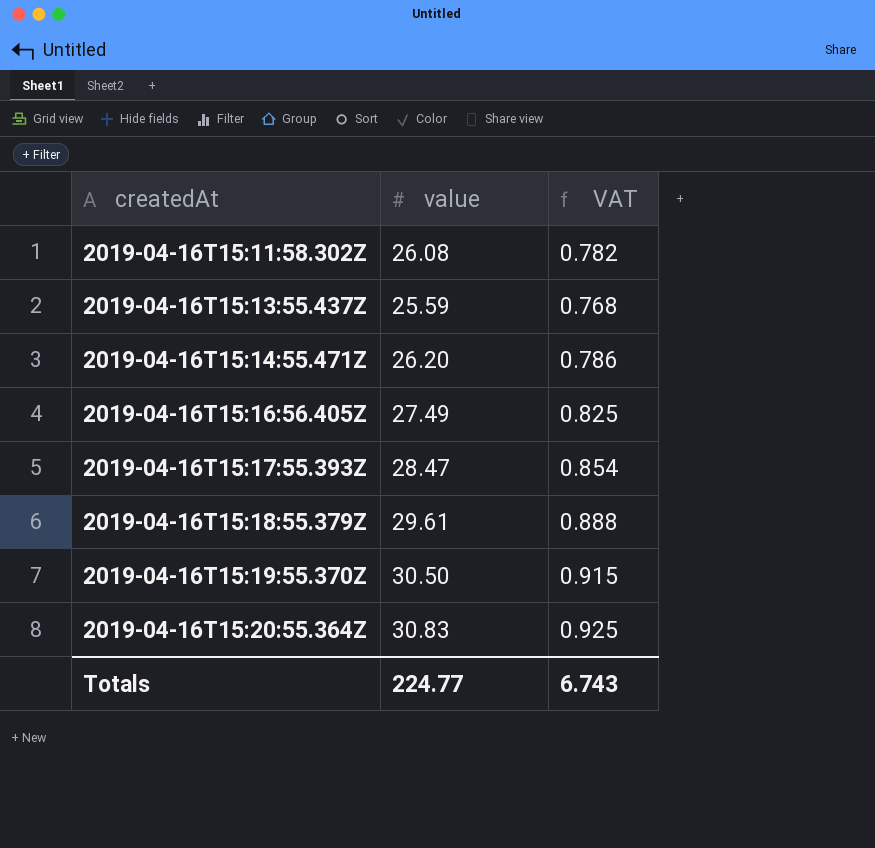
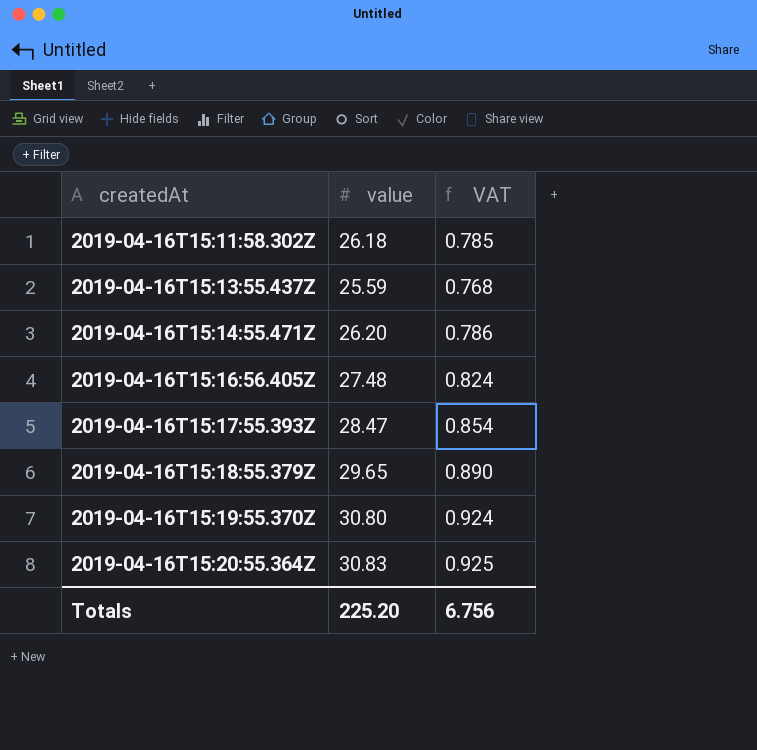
2019-04-16T15:11:58.302Z | value: 26.08 -> 26.18
2019-04-16T15:11:58.302Z | VAT: 0.782 -> 0.785
2019-04-16T15:16:56.405Z | value: 27.49 -> 27.48
2019-04-16T15:16:56.405Z | VAT: 0.825 -> 0.824
2019-04-16T15:18:55.379Z | value: 29.61 -> 29.65
2019-04-16T15:18:55.379Z | VAT: 0.888 -> 0.890
2019-04-16T15:19:55.370Z | value: 30.50 -> 30.80
2019-04-16T15:19:55.370Z | VAT: 0.915 -> 0.924
Totals | value: 224.77 -> 225.20
Totals | VAT: 6.743 -> 6.756

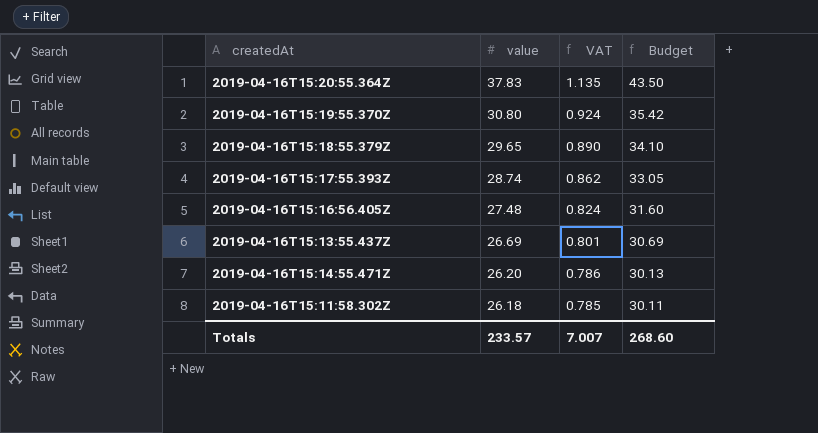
row order: createdAt ascending -> value descending
column Budget | formula: none -> [value] * 1.15
2019-04-16T15:20:55.364Z | value: 30.83 -> 37.83
2019-04-16T15:20:55.364Z | VAT: 0.925 -> 1.135
2019-04-16T15:17:55.393Z | value: 28.47 -> 28.74
2019-04-16T15:17:55.393Z | VAT: 0.854 -> 0.862
2019-04-16T15:13:55.437Z | value: 25.59 -> 26.69
2019-04-16T15:13:55.437Z | VAT: 0.768 -> 0.801
Totals | value: 225.20 -> 233.57
Totals | VAT: 6.756 -> 7.007

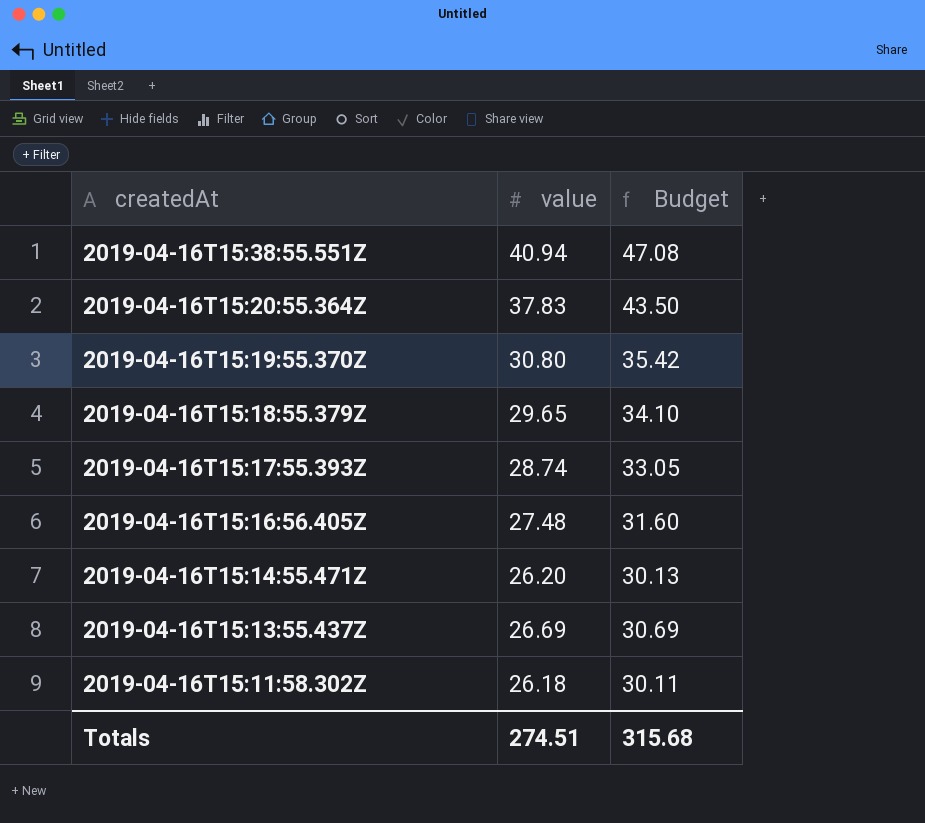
row order: value descending -> createdAt descending
column VAT | formula: [value] * 0.03 -> none
row 2019-04-16T15:38:55.551Z: none -> 40.94 | 47.08
Totals | value: 233.57 -> 274.51
Totals | Budget: 268.60 -> 315.68

